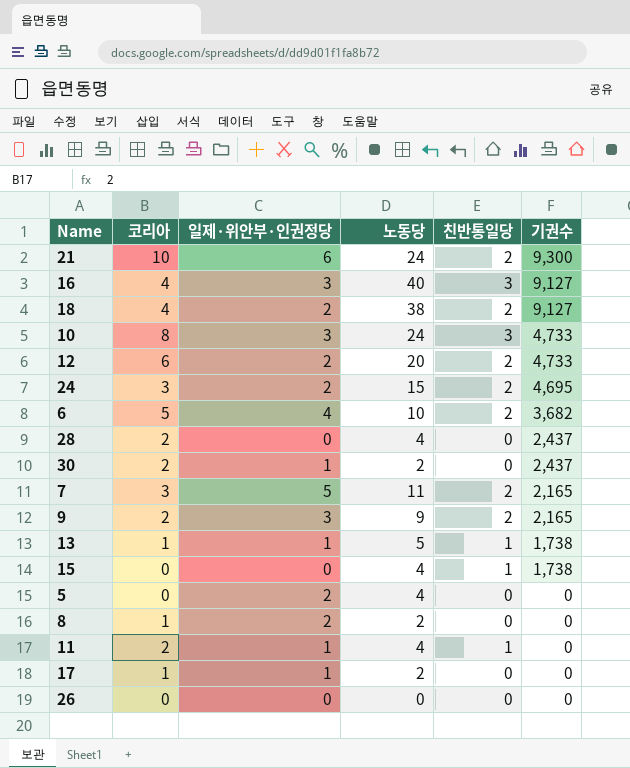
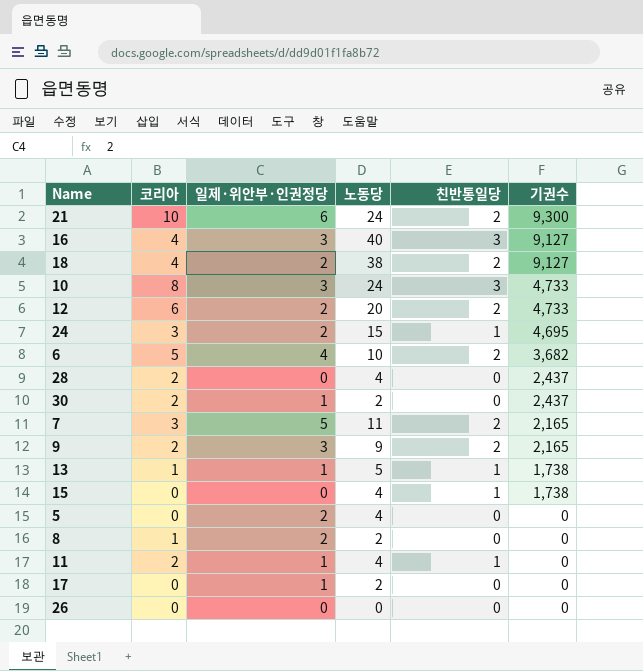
24 | 친반통일당: 2 -> 1
17 | 코리아: 1 -> 0

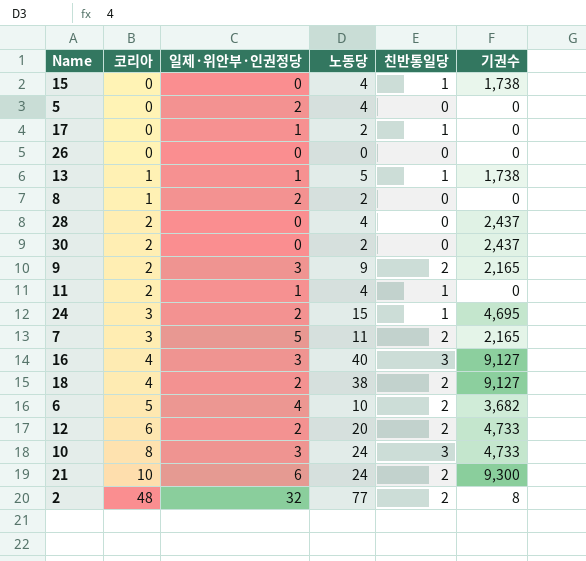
row order: 기권수 descending -> 코리아 ascending
17 | 친반통일당: 0 -> 1
30 | 일제·위안부·인권정당: 1 -> 0
row 2: none -> 48 | 32 | 77 | 2 | 8

